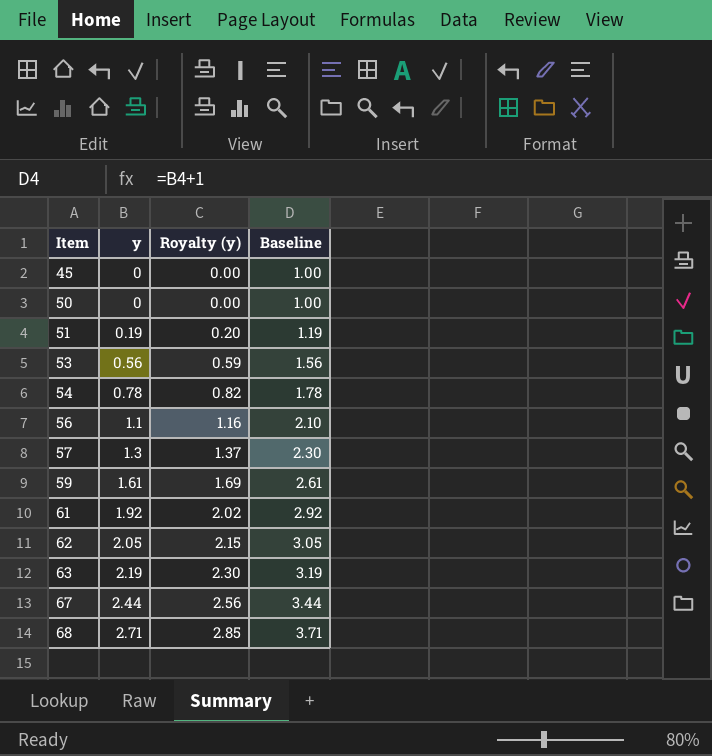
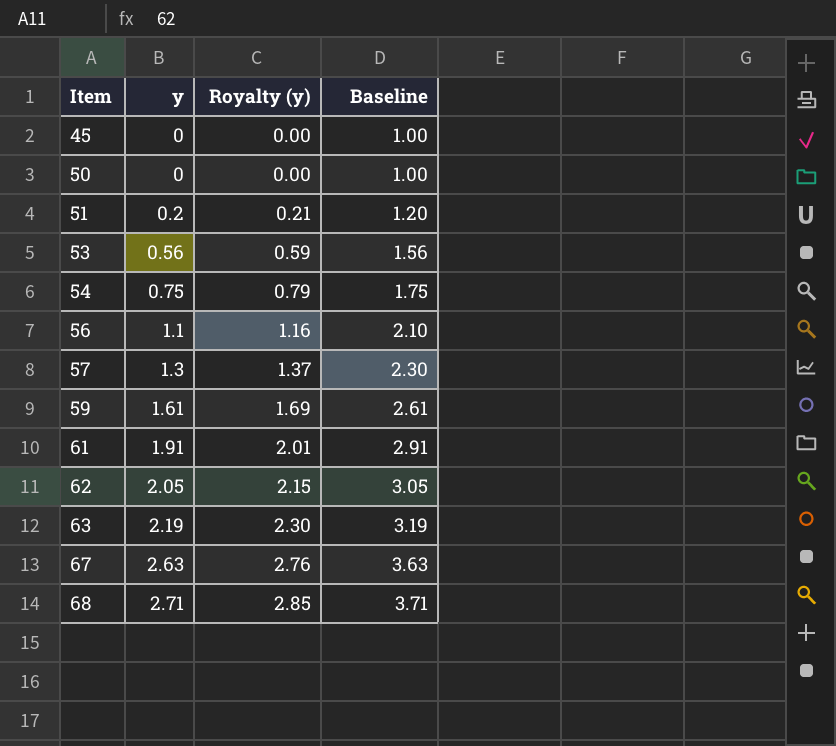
51 | y: 0.19 -> 0.2
51 | Royalty (y): 0.20 -> 0.21
51 | Baseline: 1.19 -> 1.20
54 | y: 0.78 -> 0.75
54 | Royalty (y): 0.82 -> 0.79
54 | Baseline: 1.78 -> 1.75
61 | y: 1.92 -> 1.91
61 | Royalty (y): 2.02 -> 2.01
61 | Baseline: 2.92 -> 2.91
67 | y: 2.44 -> 2.63
67 | Royalty (y): 2.56 -> 2.76
67 | Baseline: 3.44 -> 3.63

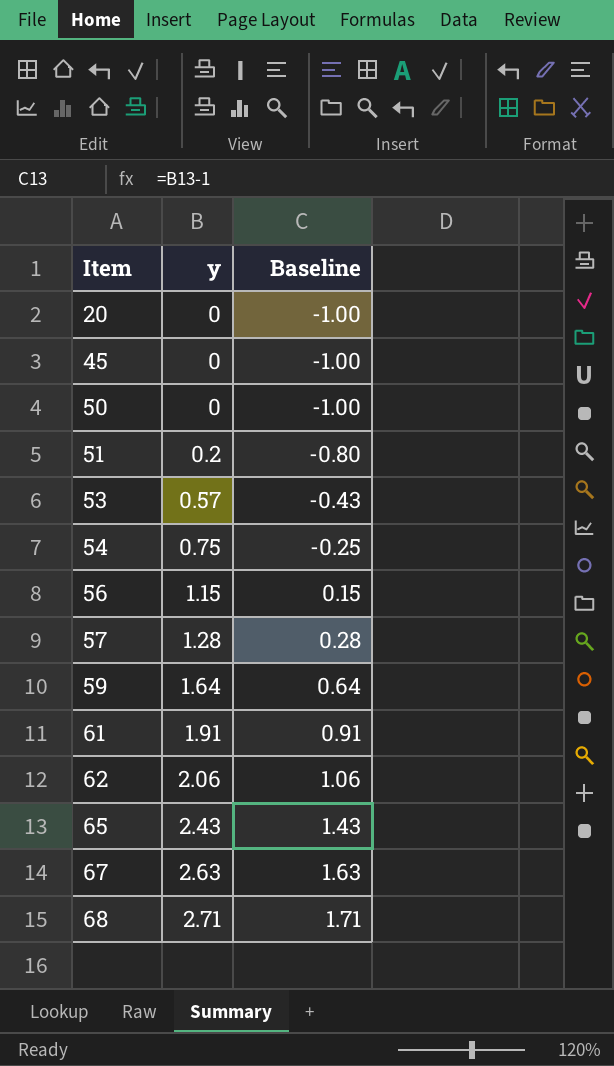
column Royalty (y) | formula: [y] * 1.05 -> none
column Baseline | formula: [y] + 1 -> [y] - 1
row 63: 2.19 | 2.30 | 3.19 -> none
row 20: none -> 0 | -1.00
53 | y: 0.56 -> 0.57
56 | y: 1.1 -> 1.15
57 | y: 1.3 -> 1.28
59 | y: 1.61 -> 1.64
62 | y: 2.05 -> 2.06
row 65: none -> 2.43 | 1.43

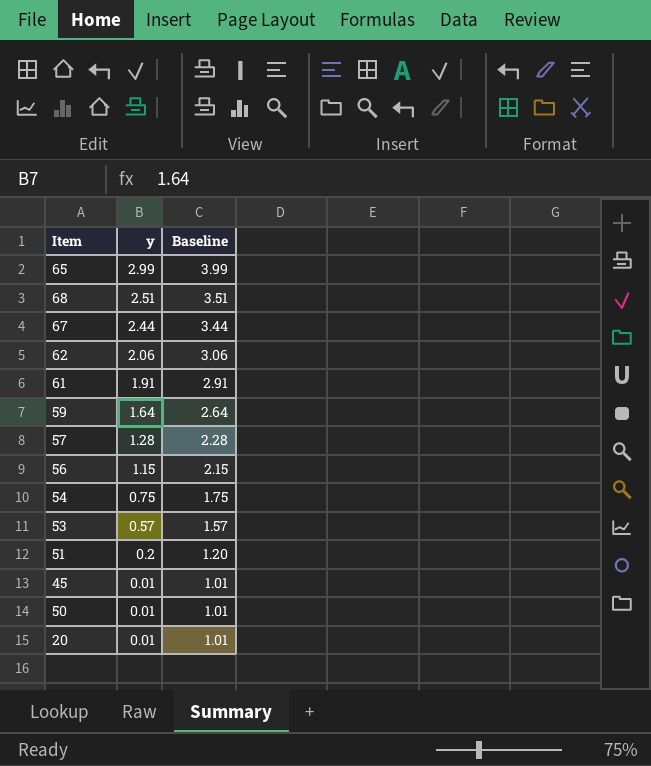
row order: Item ascending -> y descending
column Baseline | formula: [y] - 1 -> [y] + 1
65 | y: 2.43 -> 2.99
68 | y: 2.71 -> 2.51
67 | y: 2.63 -> 2.44
45 | y: 0 -> 0.01
50 | y: 0 -> 0.01
20 | y: 0 -> 0.01

